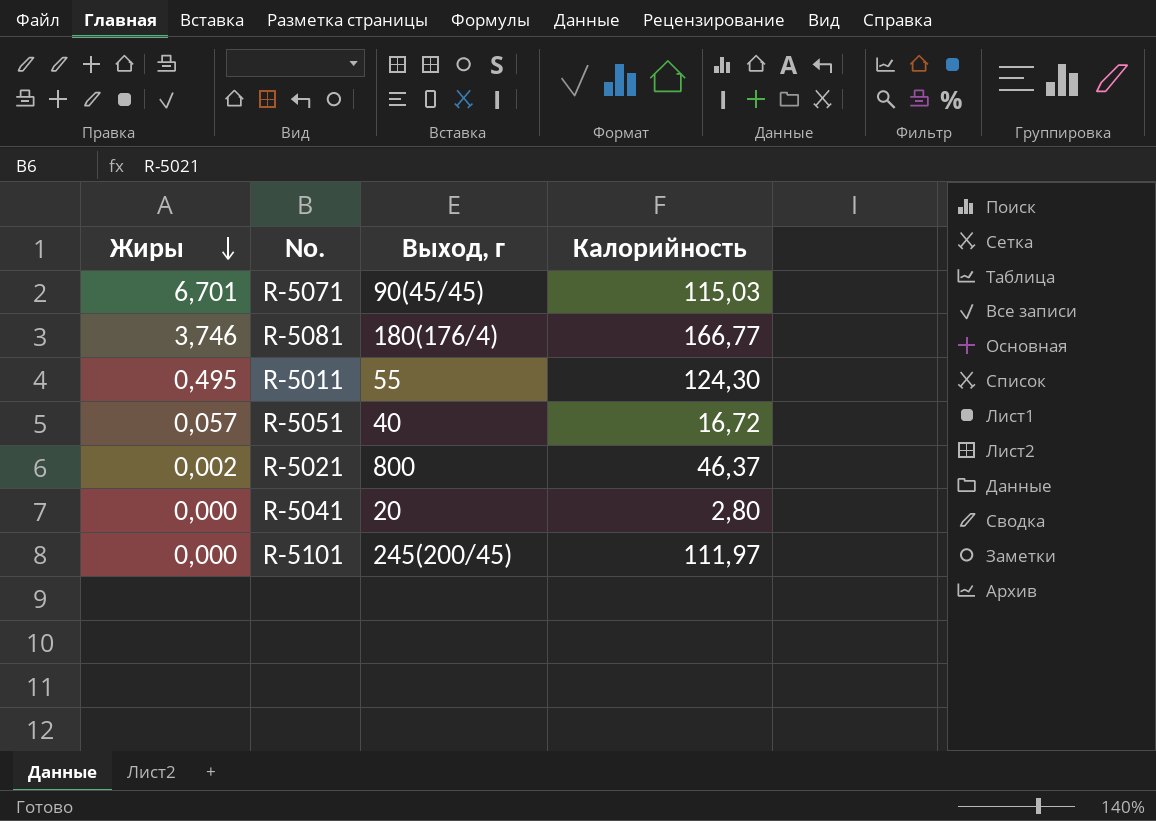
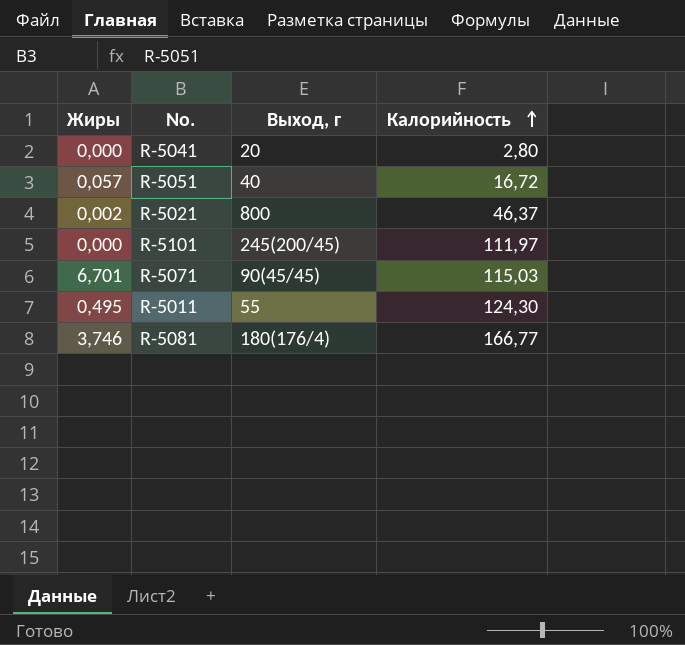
row order: Жиры descending -> Калорийность ascending

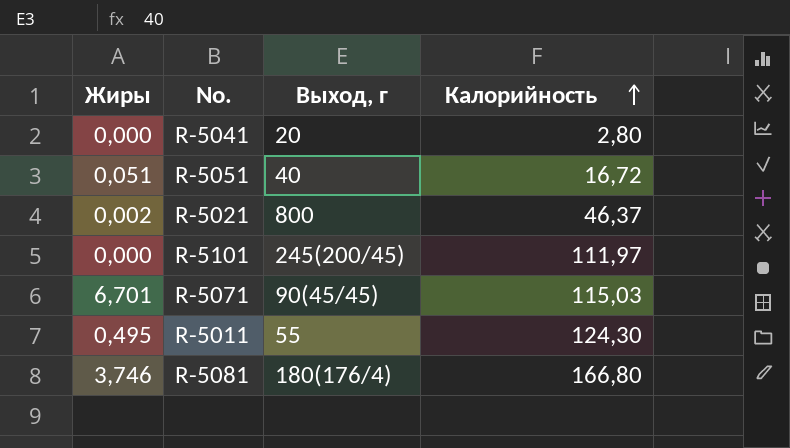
R-5051 | Жиры: 0,057 -> 0,051
R-5081 | Калорийность: 166,77 -> 166,80

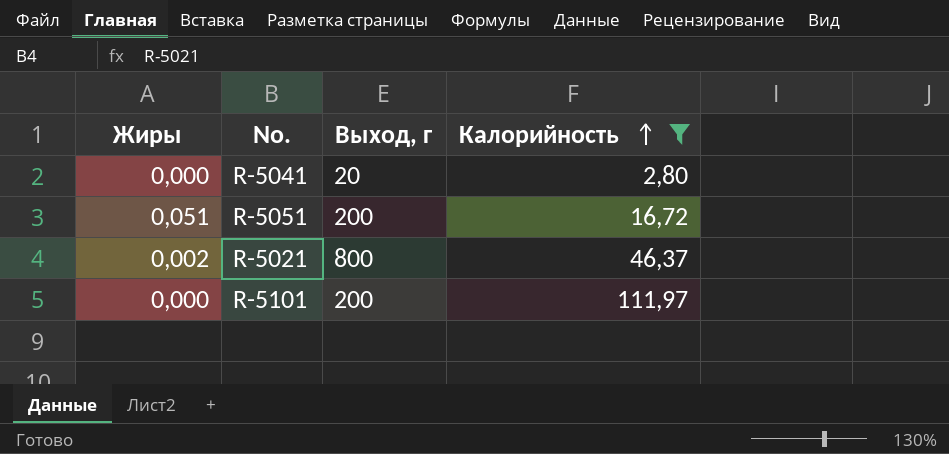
filter: none -> Калорийность <= 111,97
R-5051 | Выход, г: 40 -> 200
R-5101 | Выход, г: 245(200/45) -> 200

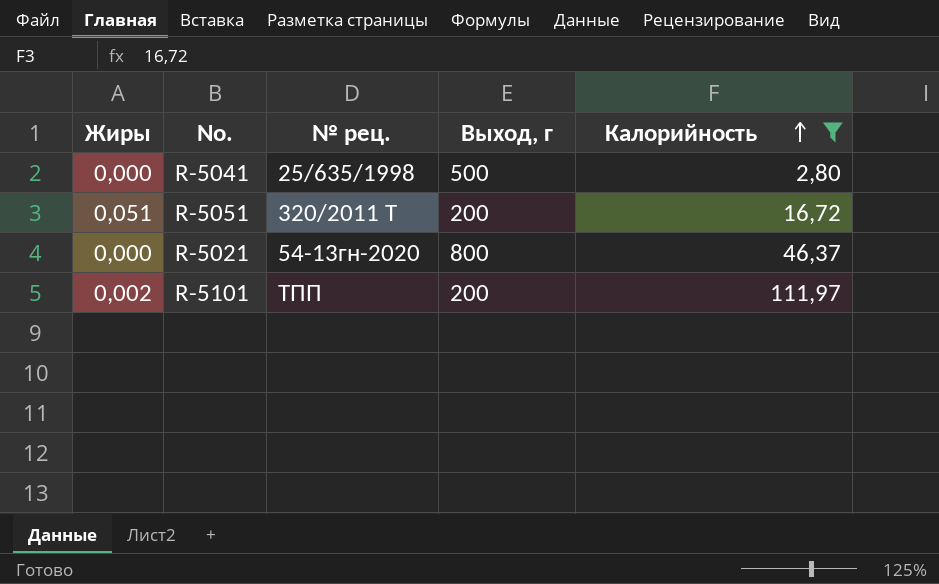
column № рец. | position: none -> 3
R-5041 | Выход, г: 20 -> 500
R-5021 | Жиры: 0,002 -> 0,000
R-5101 | Жиры: 0,000 -> 0,002

